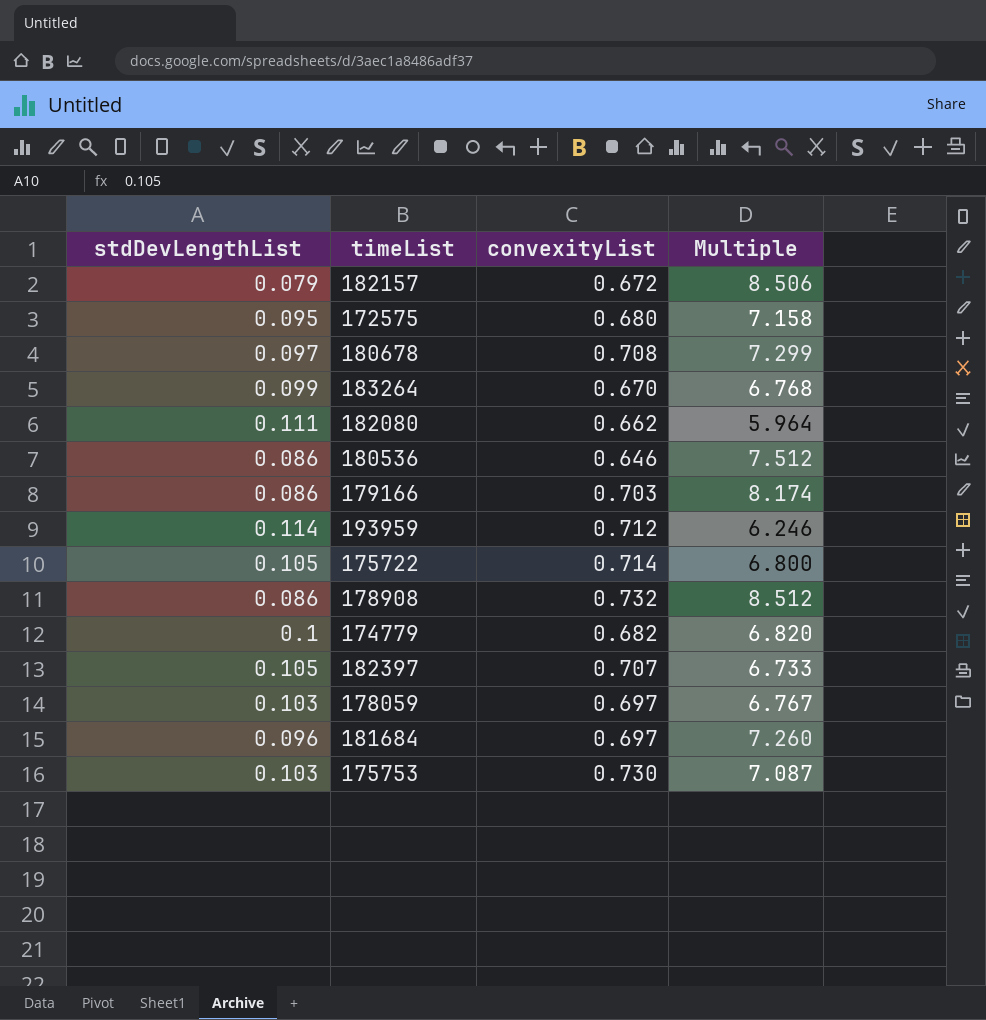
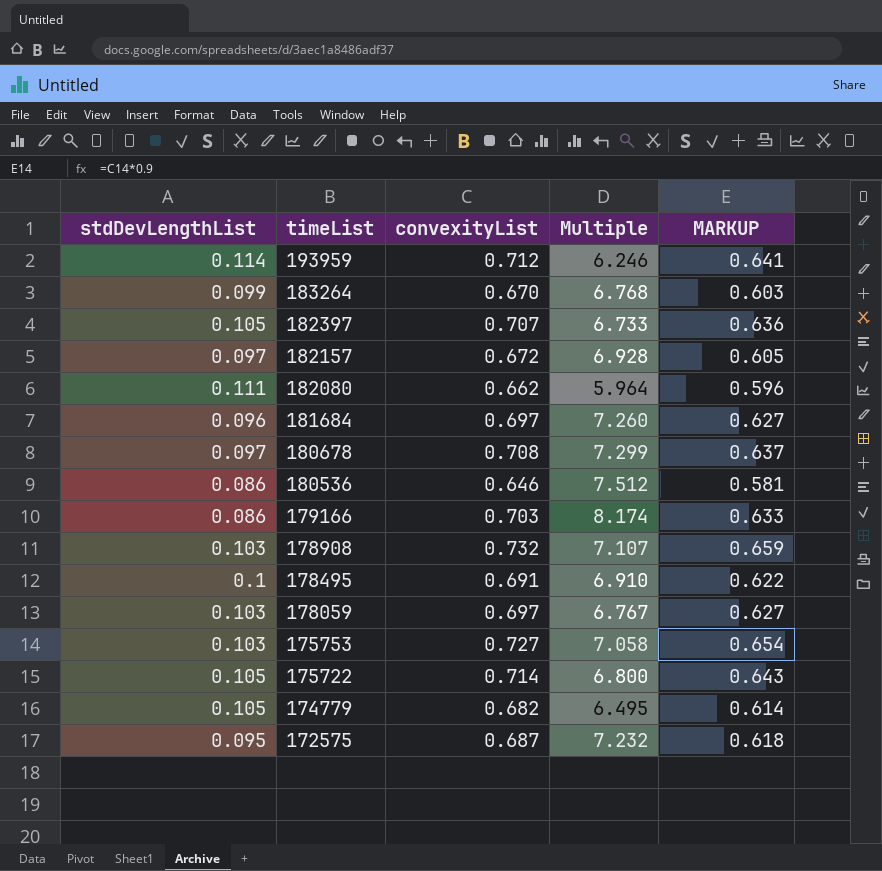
row order: none -> timeList descending
column MARKUP | formula: none -> [convexityList] * 0.9
182157 | stdDevLengthList: 0.079 -> 0.097
182157 | Multiple: 8.506 -> 6.928
178908 | stdDevLengthList: 0.086 -> 0.103
178908 | Multiple: 8.512 -> 7.107
row 178495: none -> 0.1 | 0.691 | 6.910 | 0.622
175753 | convexityList: 0.730 -> 0.727
175753 | Multiple: 7.087 -> 7.058
174779 | stdDevLengthList: 0.1 -> 0.105
174779 | Multiple: 6.820 -> 6.495
172575 | convexityList: 0.680 -> 0.687
172575 | Multiple: 7.158 -> 7.232

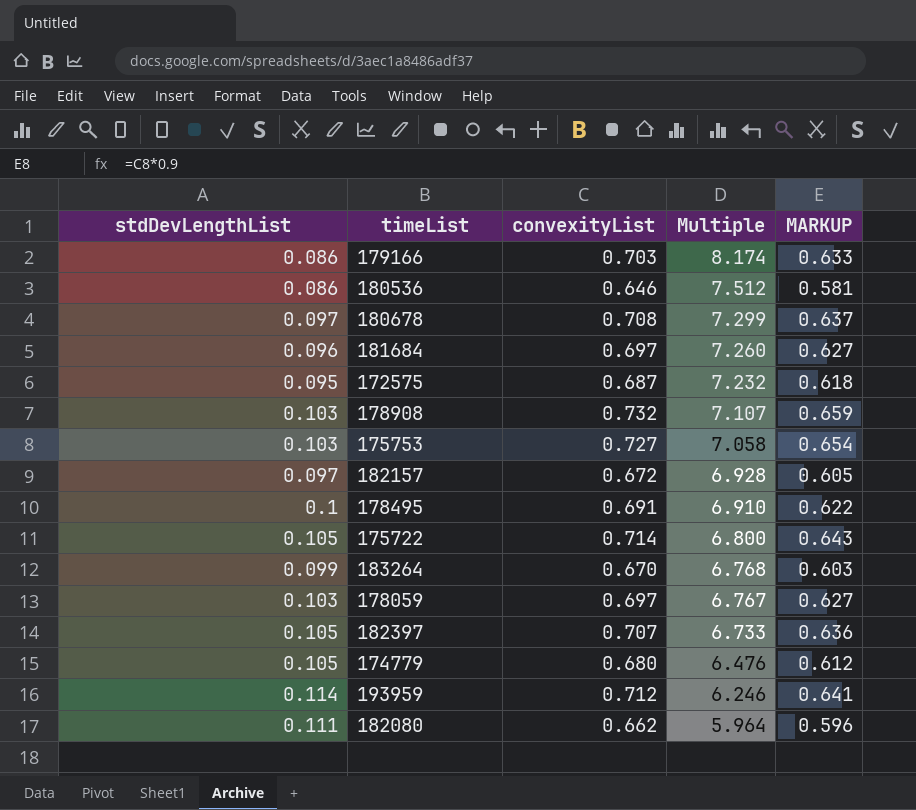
row order: timeList descending -> Multiple descending
174779 | convexityList: 0.682 -> 0.680
174779 | Multiple: 6.495 -> 6.476
174779 | MARKUP: 0.614 -> 0.612

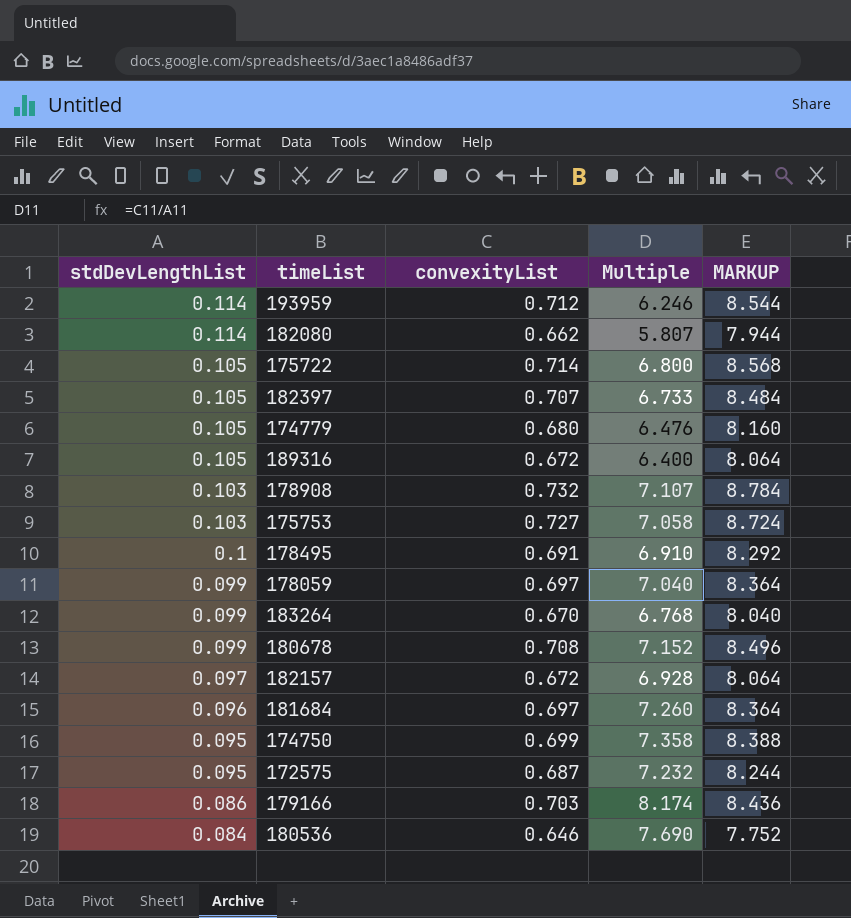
row order: Multiple descending -> stdDevLengthList descending
column MARKUP | formula: [convexityList] * 0.9 -> [convexityList] * 12
182080 | stdDevLengthList: 0.111 -> 0.114
182080 | Multiple: 5.964 -> 5.807
row 189316: none -> 0.105 | 0.672 | 6.400 | 8.064
178059 | stdDevLengthList: 0.103 -> 0.099
178059 | Multiple: 6.767 -> 7.040
180678 | stdDevLengthList: 0.097 -> 0.099
180678 | Multiple: 7.299 -> 7.152
row 174750: none -> 0.095 | 0.699 | 7.358 | 8.388
180536 | stdDevLengthList: 0.086 -> 0.084
180536 | Multiple: 7.512 -> 7.690

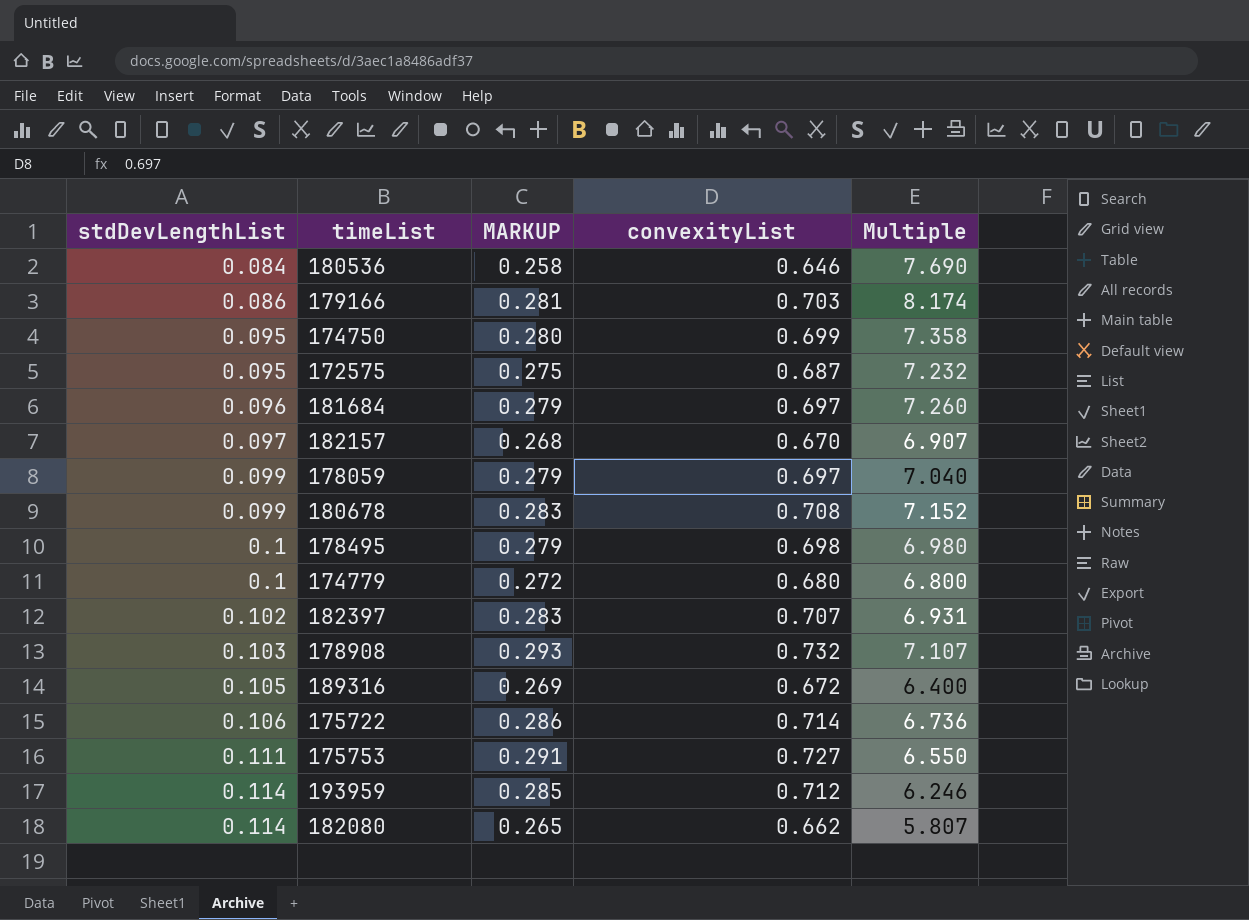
row order: stdDevLengthList descending -> stdDevLengthList ascending
column MARKUP | formula: [convexityList] * 12 -> [convexityList] * 0.4
column MARKUP | position: 5 -> 3
row 183264: 0.099 | 0.670 | 6.768 | 8.040 -> none
182157 | convexityList: 0.672 -> 0.670
182157 | Multiple: 6.928 -> 6.907
178495 | convexityList: 0.691 -> 0.698
178495 | Multiple: 6.910 -> 6.980
174779 | stdDevLengthList: 0.105 -> 0.1
174779 | Multiple: 6.476 -> 6.800
182397 | stdDevLengthList: 0.105 -> 0.102
182397 | Multiple: 6.733 -> 6.931
175722 | stdDevLengthList: 0.105 -> 0.106
175722 | Multiple: 6.800 -> 6.736
175753 | stdDevLengthList: 0.103 -> 0.111
175753 | Multiple: 7.058 -> 6.550

